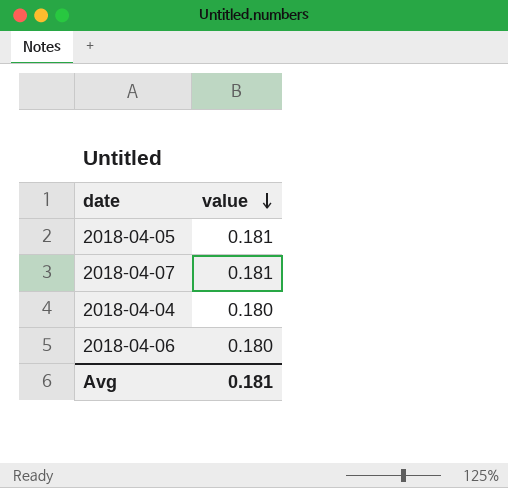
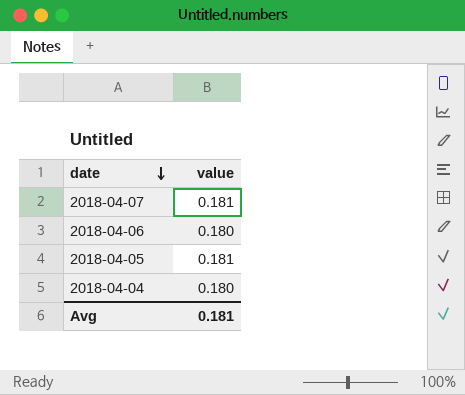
row order: value descending -> date descending

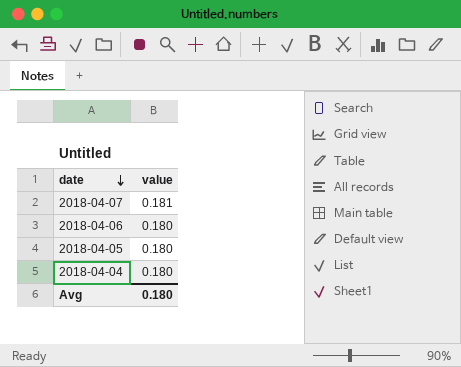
2018-04-05 | value: 0.181 -> 0.180
Avg | value: 0.181 -> 0.180

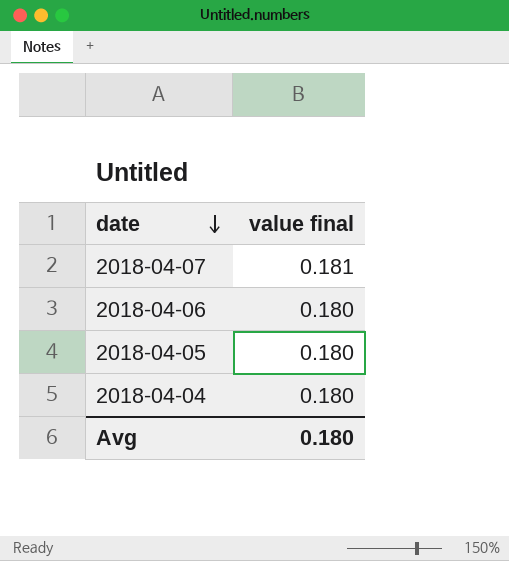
column name: value -> value final

